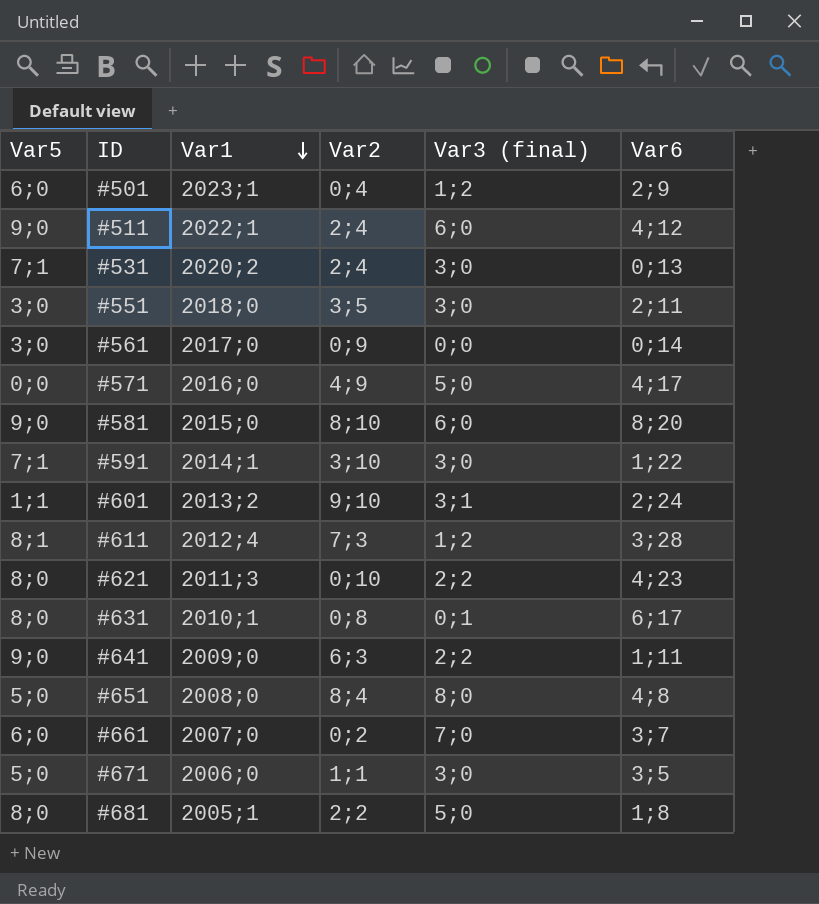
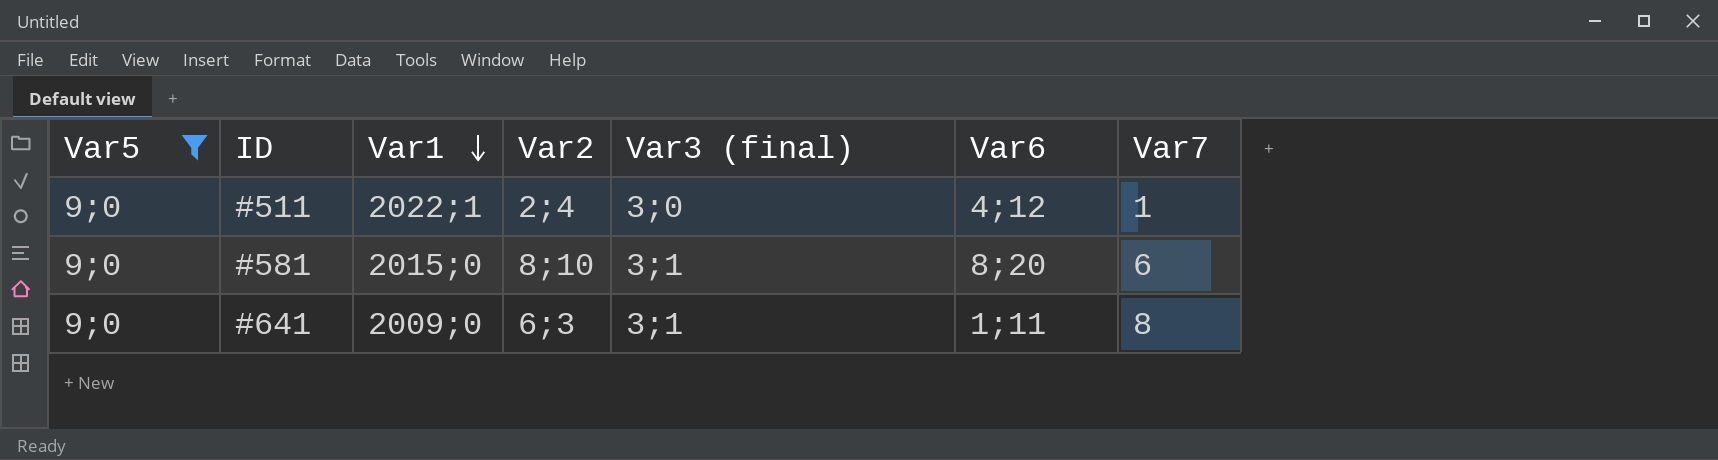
filter: none -> Var5 = 9;0
column Var7 | position: none -> 7
#511 | Var3 (final): 6;0 -> 3;0
#581 | Var3 (final): 6;0 -> 3;1
#641 | Var3 (final): 2;2 -> 3;1

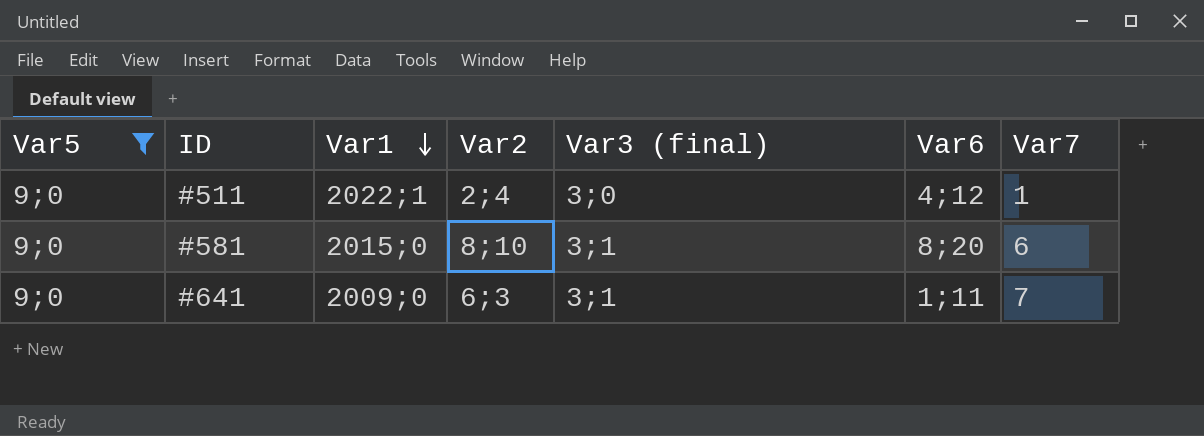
#641 | Var7: 8 -> 7

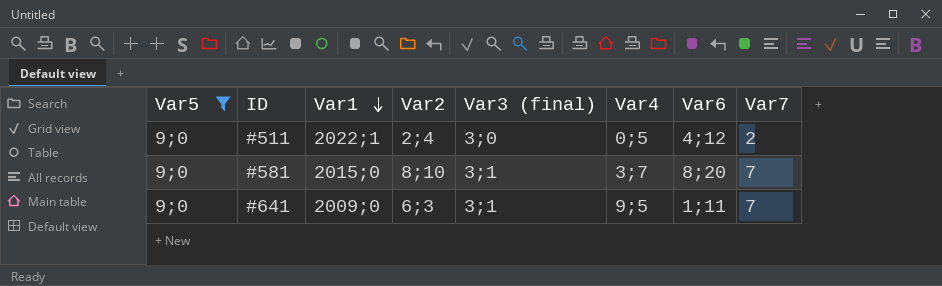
column Var4 | position: none -> 6
#511 | Var7: 1 -> 2
#581 | Var7: 6 -> 7

